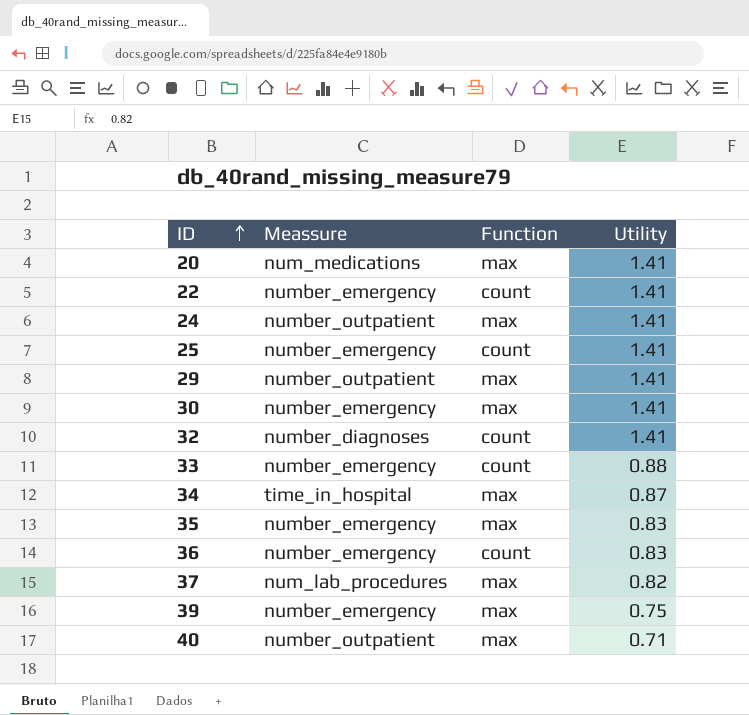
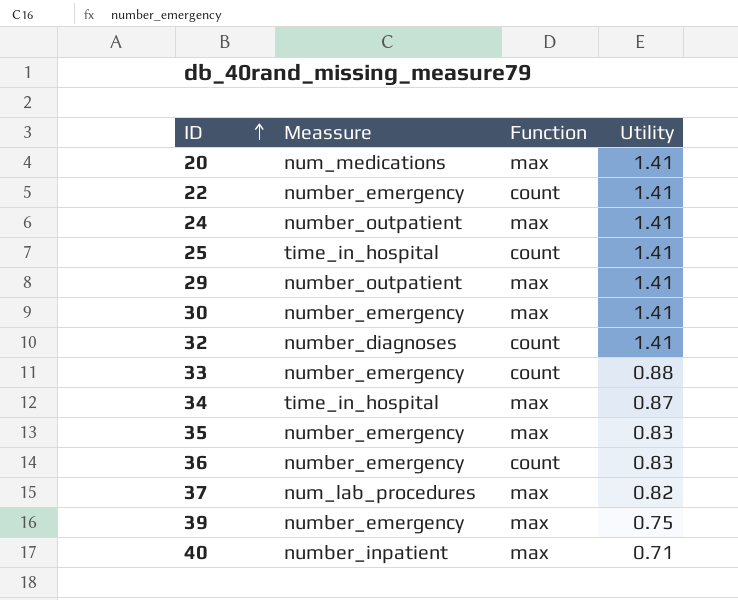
25 | Meassure: number_emergency -> time_in_hospital
40 | Meassure: number_outpatient -> number_inpatient

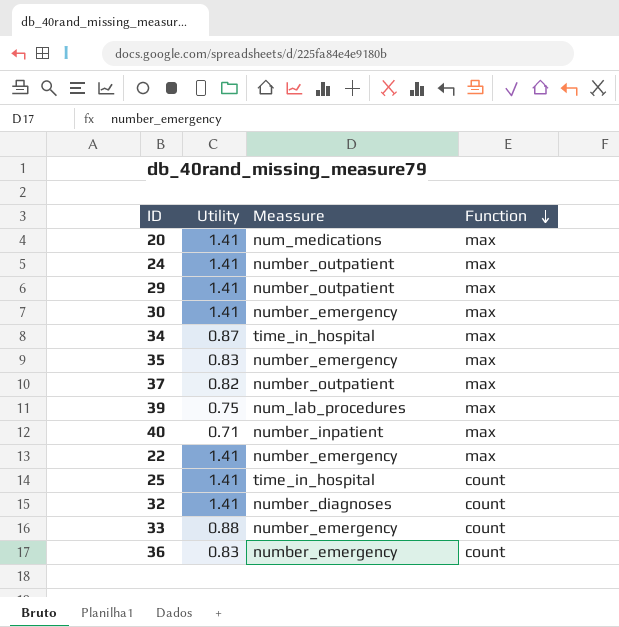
row order: ID ascending -> Function descending
column Utility | position: 4 -> 2
37 | Meassure: num_lab_procedures -> number_outpatient
39 | Meassure: number_emergency -> num_lab_procedures
22 | Function: count -> max

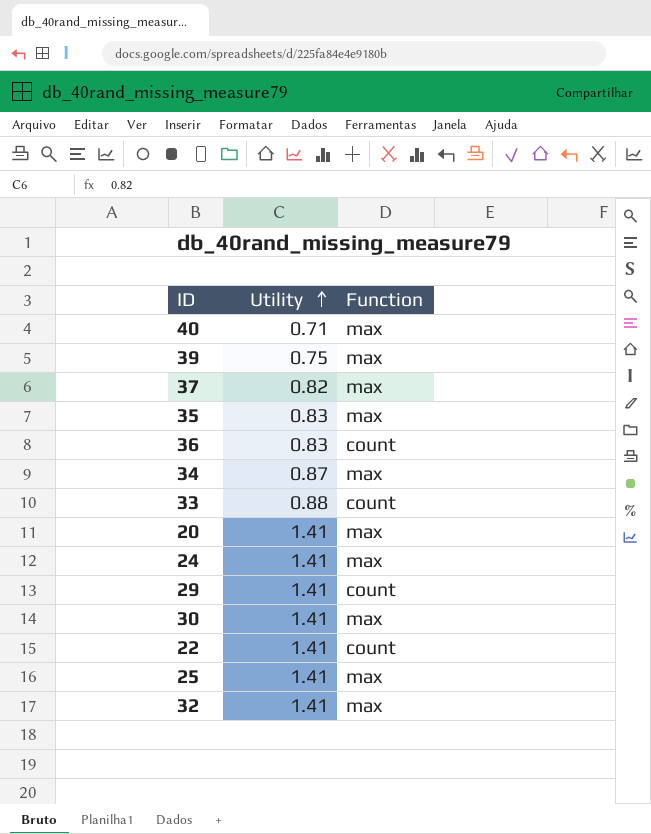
row order: Function descending -> Utility ascending
column Meassure | position: 3 -> none
29 | Function: max -> count
22 | Function: max -> count
25 | Function: count -> max
32 | Function: count -> max

